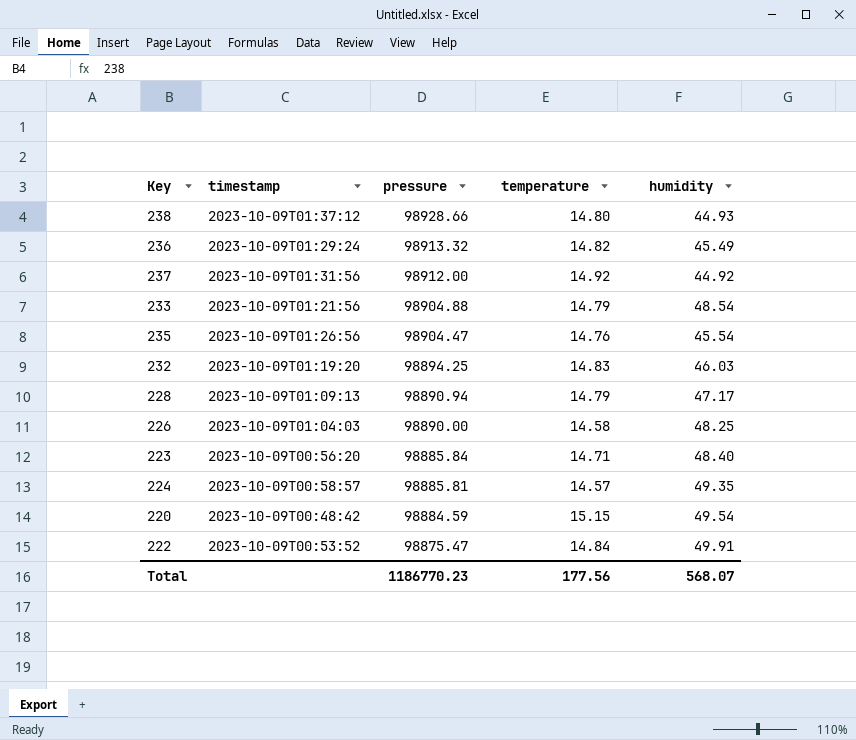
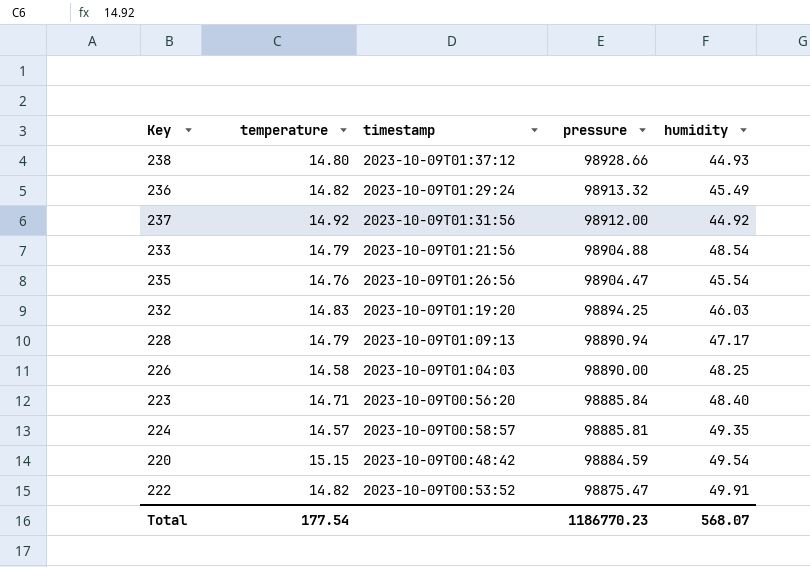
column temperature | position: 4 -> 2
222 | temperature: 14.84 -> 14.82
Total | temperature: 177.56 -> 177.54

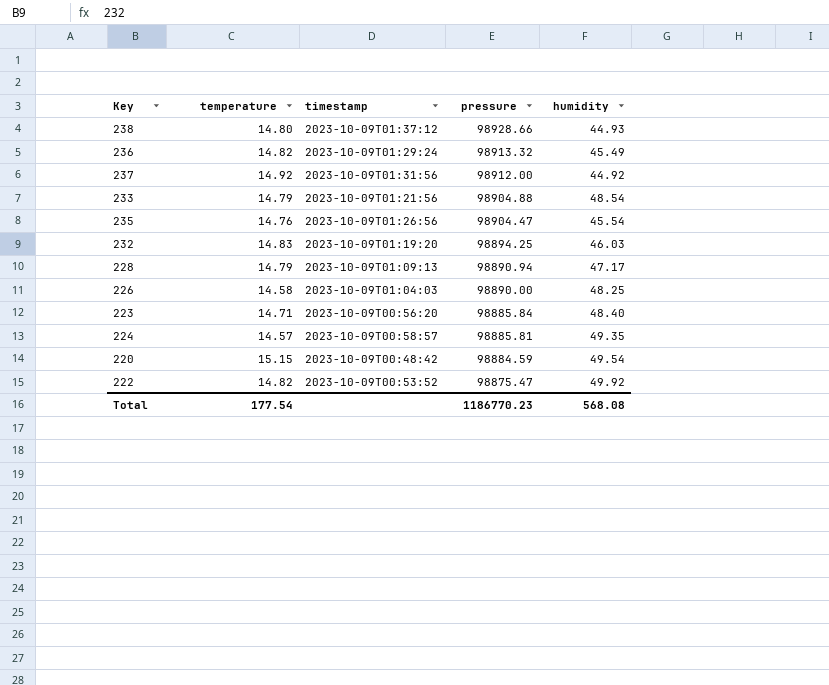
222 | humidity: 49.91 -> 49.92
Total | humidity: 568.07 -> 568.08

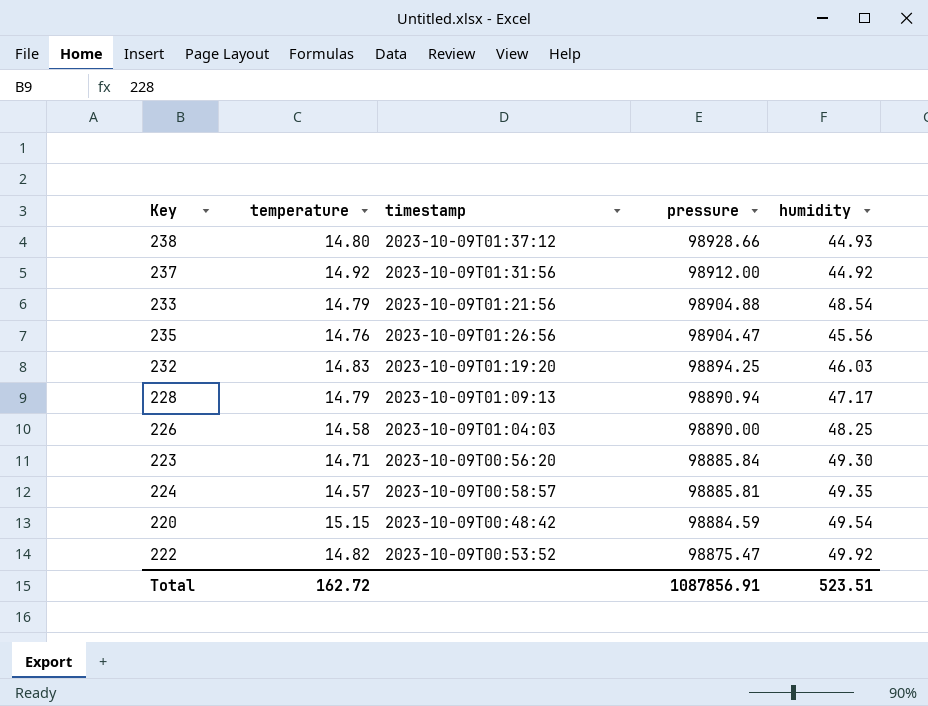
row 236: 14.82 | 2023-10-09T01:29:24 | 98913.32 | 45.49 -> none
235 | humidity: 45.54 -> 45.56
223 | humidity: 48.40 -> 49.30
Total | temperature: 177.54 -> 162.72
Total | pressure: 1186770.23 -> 1087856.91
Total | humidity: 568.08 -> 523.51

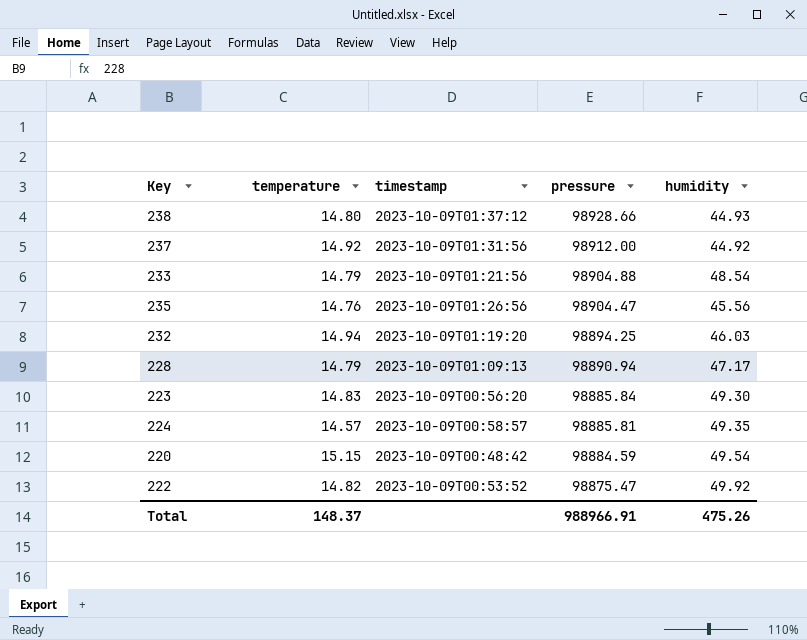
row 226: 14.58 | 2023-10-09T01:04:03 | 98890.00 | 48.25 -> none
232 | temperature: 14.83 -> 14.94
223 | temperature: 14.71 -> 14.83
Total | temperature: 162.72 -> 148.37
Total | pressure: 1087856.91 -> 988966.91
Total | humidity: 523.51 -> 475.26

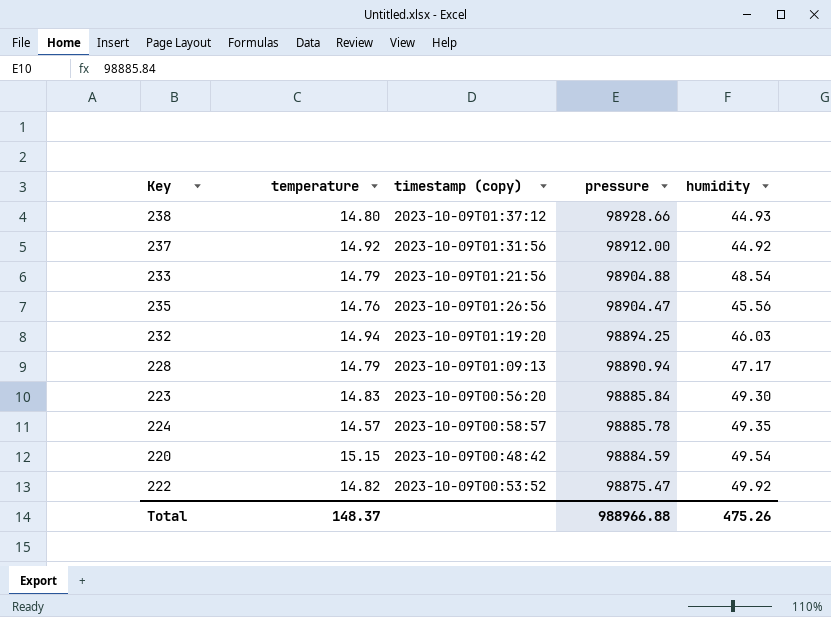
column name: timestamp -> timestamp (copy)
224 | pressure: 98885.81 -> 98885.78
Total | pressure: 988966.91 -> 988966.88

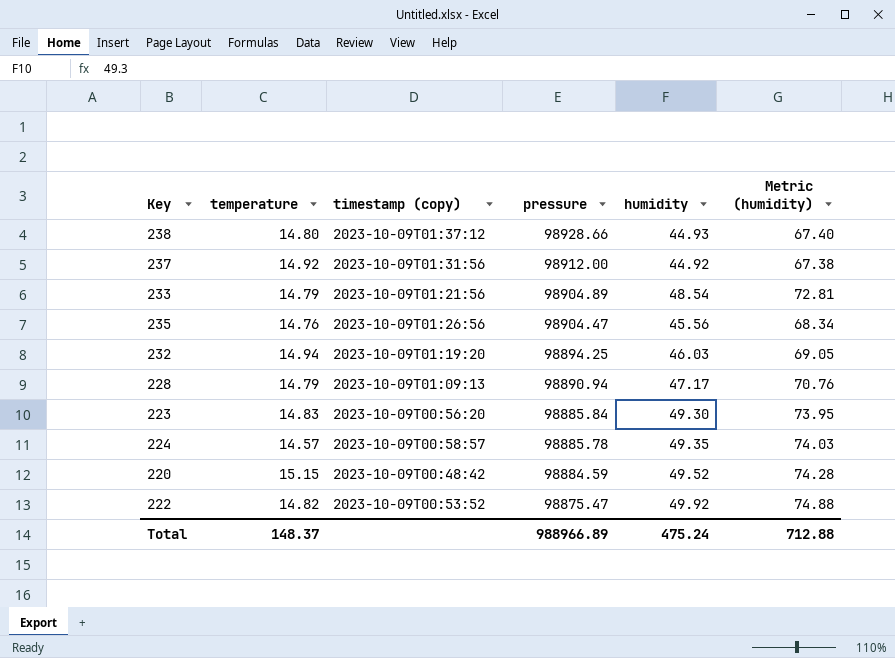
column Metric (humidity) | formula: none -> [humidity] * 1.5
233 | pressure: 98904.88 -> 98904.89
220 | humidity: 49.54 -> 49.52
Total | pressure: 988966.88 -> 988966.89
Total | humidity: 475.26 -> 475.24

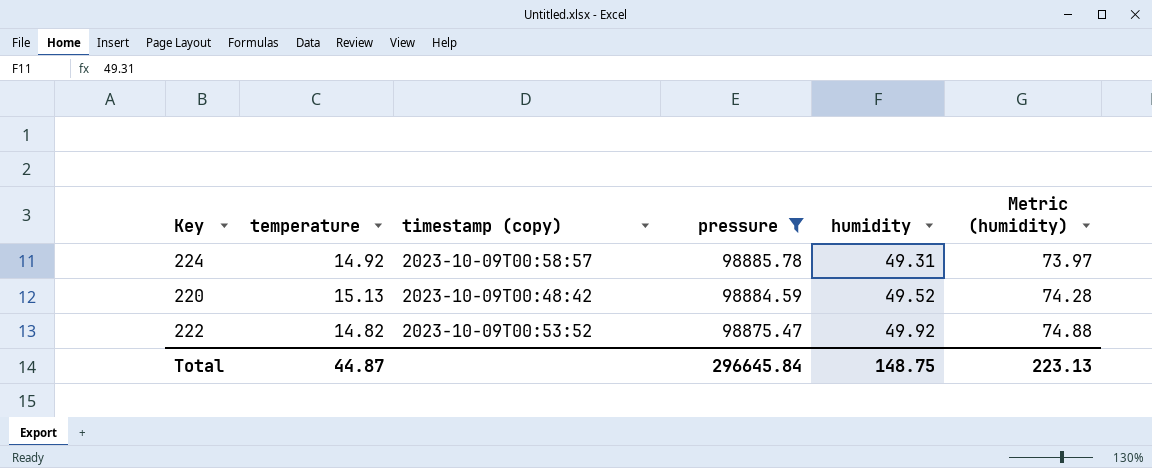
filter: none -> pressure <= 98885.78
224 | temperature: 14.57 -> 14.92
224 | humidity: 49.35 -> 49.31
224 | Metric (humidity): 74.03 -> 73.97
220 | temperature: 15.15 -> 15.13
Total | temperature: 148.37 -> 44.87
Total | pressure: 988966.89 -> 296645.84
Total | humidity: 475.24 -> 148.75
Total | Metric (humidity): 712.88 -> 223.13

